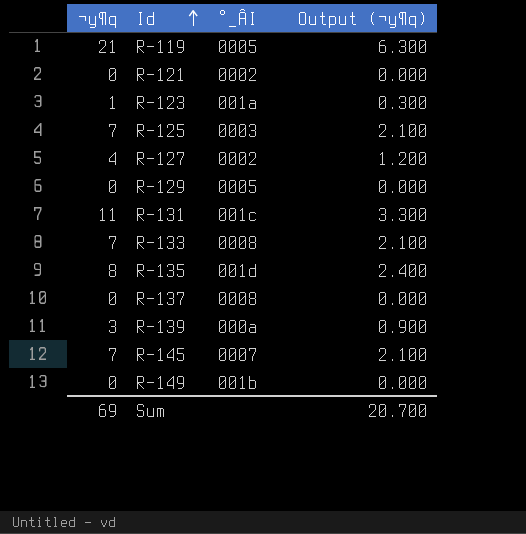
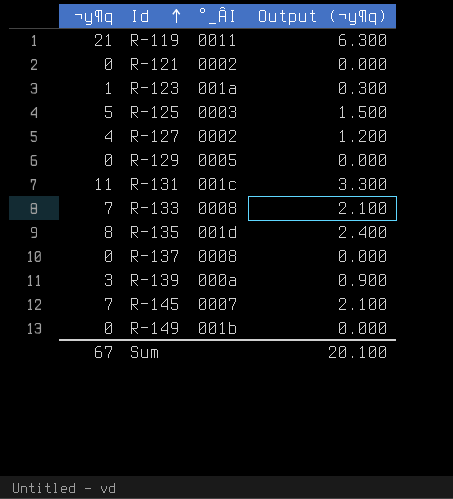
R-119 | °_ÂI: 0005 -> 0011
R-125 | ¬y¶q: 7 -> 5
R-125 | Output (¬y¶q): 2.100 -> 1.500
Sum | ¬y¶q: 69 -> 67
Sum | Output (¬y¶q): 20.700 -> 20.100

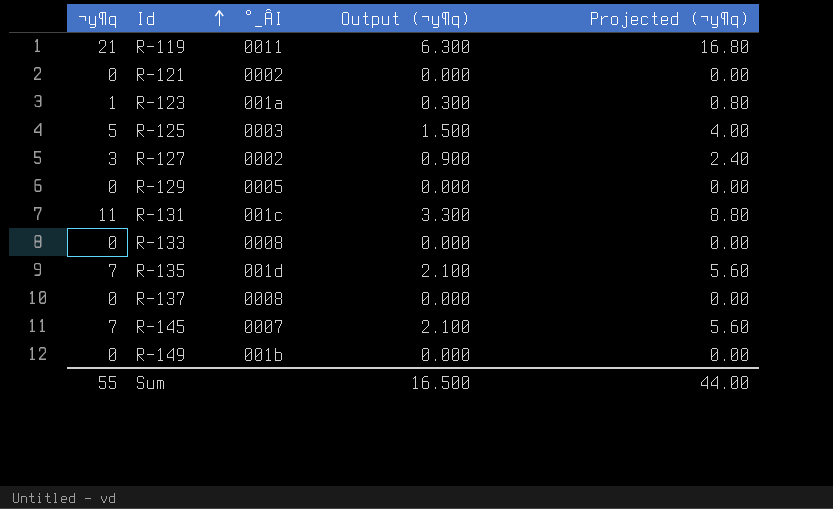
column Projected (¬y¶q) | formula: none -> [¬y¶q] * 0.8
row R-139: 3 | 000a | 0.900 -> none
R-127 | ¬y¶q: 4 -> 3
R-127 | Output (¬y¶q): 1.200 -> 0.900
R-133 | ¬y¶q: 7 -> 0
R-133 | Output (¬y¶q): 2.100 -> 0.000
R-135 | ¬y¶q: 8 -> 7
R-135 | Output (¬y¶q): 2.400 -> 2.100
Sum | ¬y¶q: 67 -> 55
Sum | Output (¬y¶q): 20.100 -> 16.500

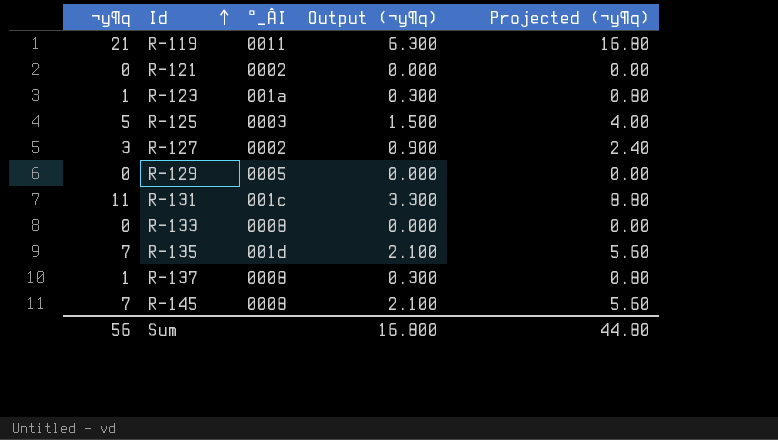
row R-149: 0 | 001b | 0.000 | 0.00 -> none
R-137 | ¬y¶q: 0 -> 1
R-137 | Output (¬y¶q): 0.000 -> 0.300
R-137 | Projected (¬y¶q): 0.00 -> 0.80
R-145 | °_ÂI: 0007 -> 0008
Sum | ¬y¶q: 55 -> 56
Sum | Output (¬y¶q): 16.500 -> 16.800
Sum | Projected (¬y¶q): 44.00 -> 44.80

